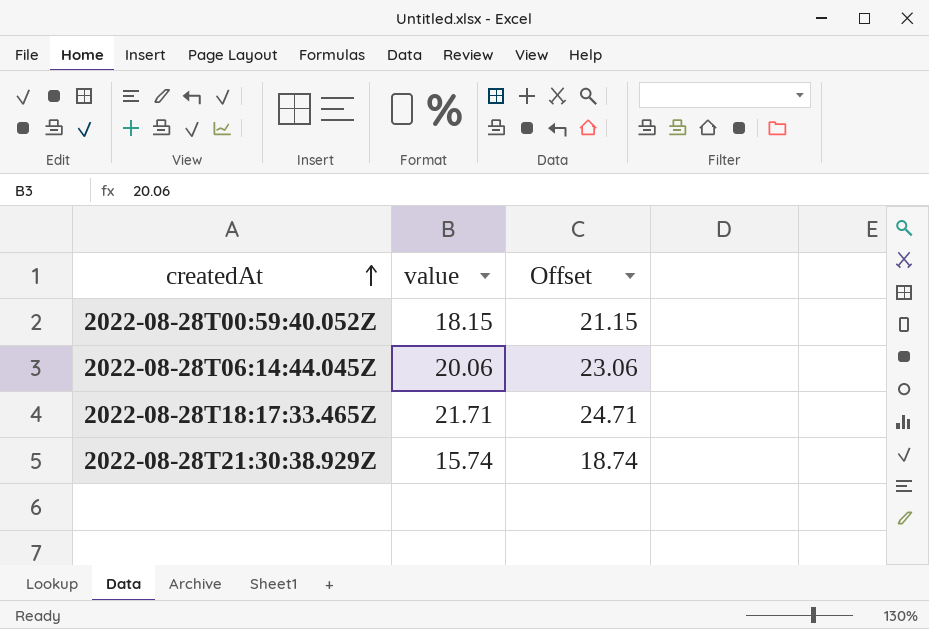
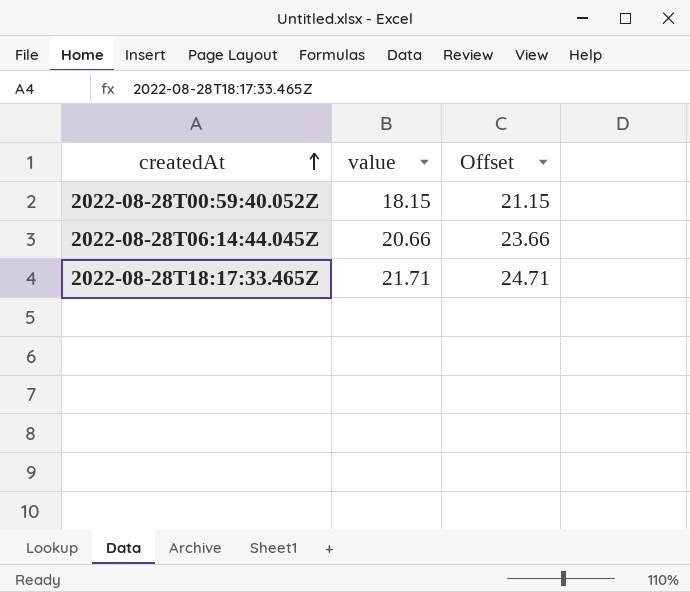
row 2022-08-28T21:30:38.929Z: 15.74 | 18.74 -> none
2022-08-28T06:14:44.045Z | value: 20.06 -> 20.66
2022-08-28T06:14:44.045Z | Offset: 23.06 -> 23.66

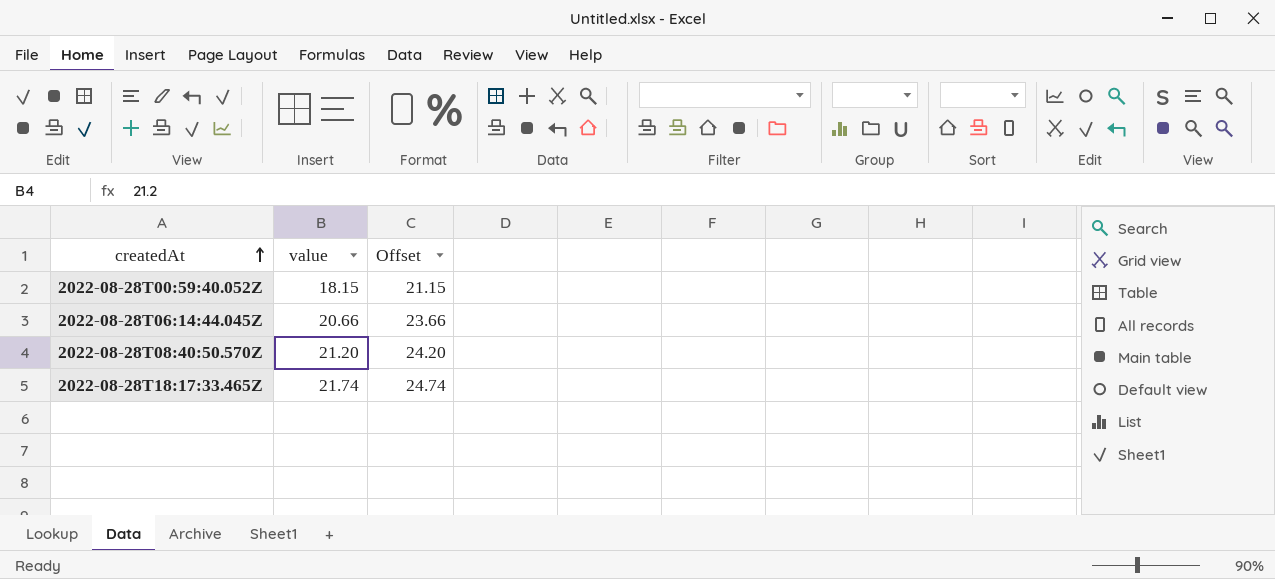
row 2022-08-28T08:40:50.570Z: none -> 21.20 | 24.20
2022-08-28T18:17:33.465Z | value: 21.71 -> 21.74
2022-08-28T18:17:33.465Z | Offset: 24.71 -> 24.74

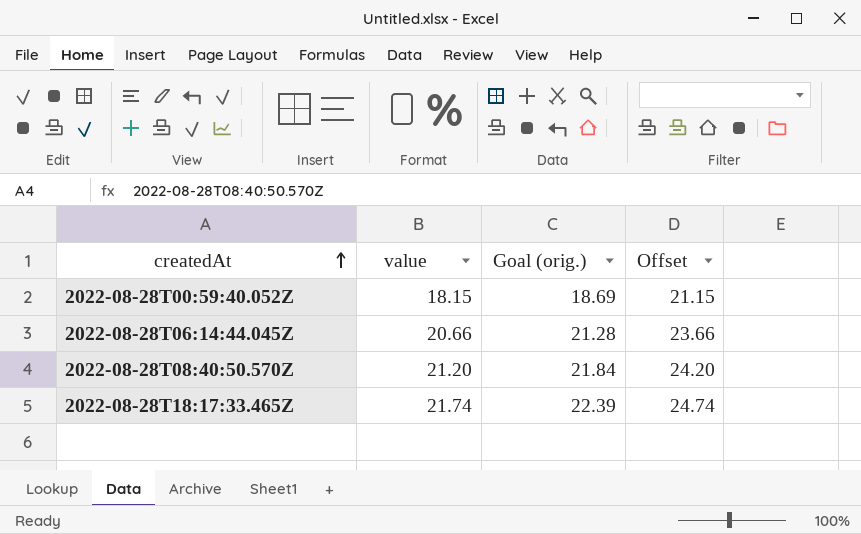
column Goal (orig.) | formula: none -> [value] * 1.03

